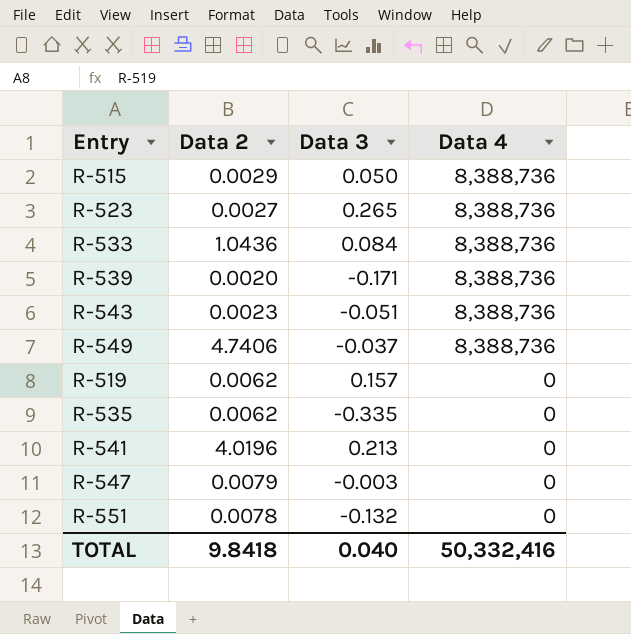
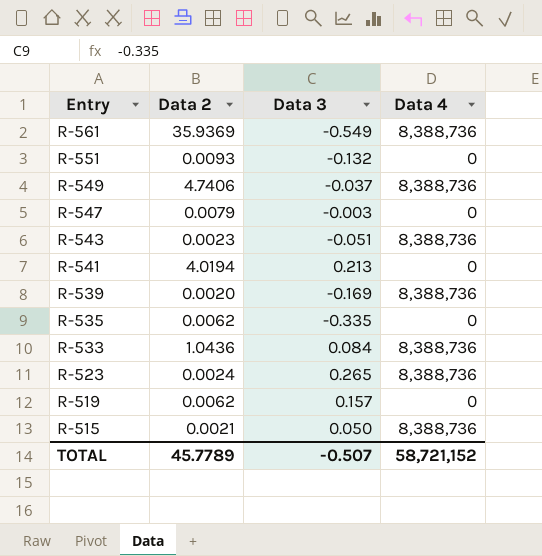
row order: Data 4 descending -> Entry descending
row R-561: none -> 35.9369 | -0.549 | 8,388,736
R-551 | Data 2: 0.0078 -> 0.0093
R-541 | Data 2: 4.0196 -> 4.0194
R-539 | Data 3: -0.171 -> -0.169
R-523 | Data 2: 0.0027 -> 0.0024
R-515 | Data 2: 0.0029 -> 0.0021
TOTAL | Data 2: 9.8418 -> 45.7789
TOTAL | Data 3: 0.040 -> -0.507
TOTAL | Data 4: 50,332,416 -> 58,721,152

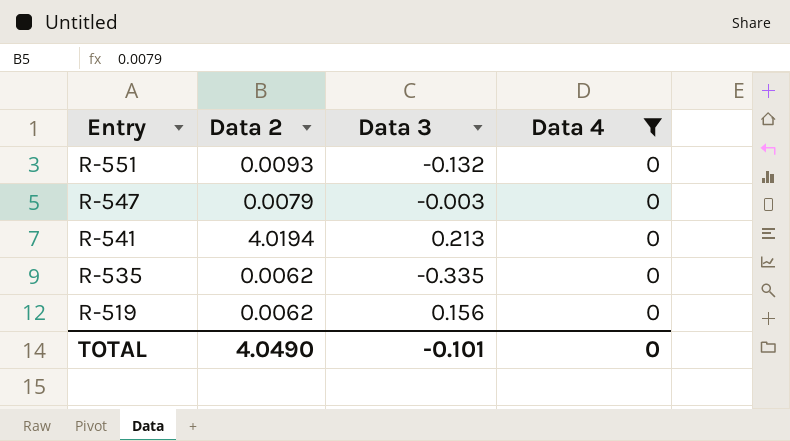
filter: none -> Data 4 = 0
R-519 | Data 3: 0.157 -> 0.156
TOTAL | Data 2: 45.7789 -> 4.0490
TOTAL | Data 3: -0.507 -> -0.101
TOTAL | Data 4: 58,721,152 -> 0

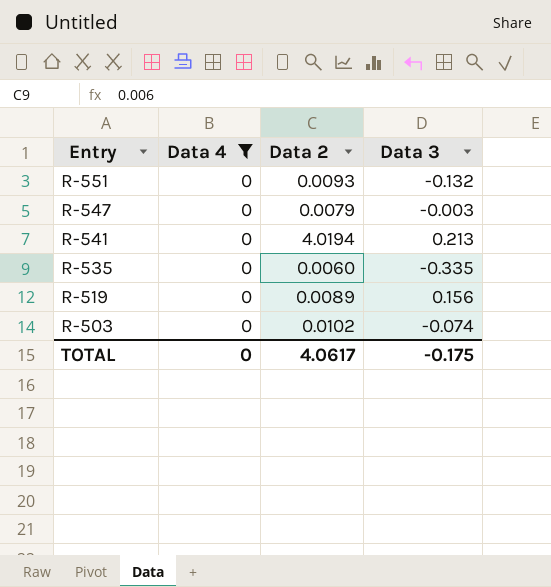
column Data 4 | position: 4 -> 2
R-535 | Data 2: 0.0062 -> 0.0060
R-519 | Data 2: 0.0062 -> 0.0089
row R-503: none -> 0 | 0.0102 | -0.074
TOTAL | Data 2: 4.0490 -> 4.0617
TOTAL | Data 3: -0.101 -> -0.175

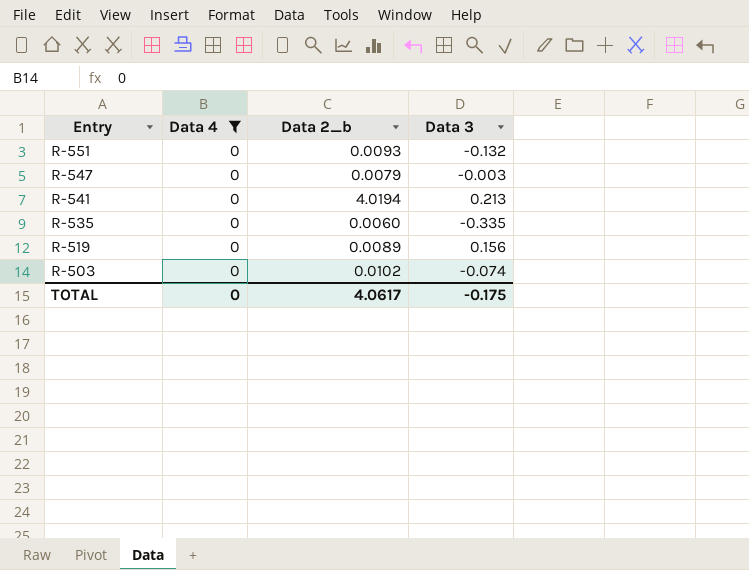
column name: Data 2 -> Data 2_b

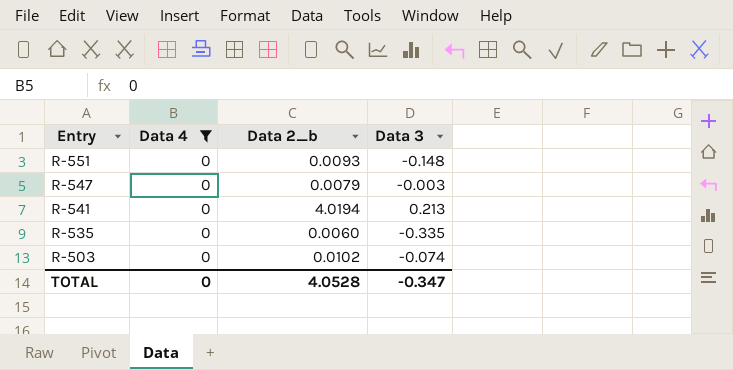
row R-519: 0 | 0.0089 | 0.156 -> none
R-551 | Data 3: -0.132 -> -0.148
TOTAL | Data 2_b: 4.0617 -> 4.0528
TOTAL | Data 3: -0.175 -> -0.347

